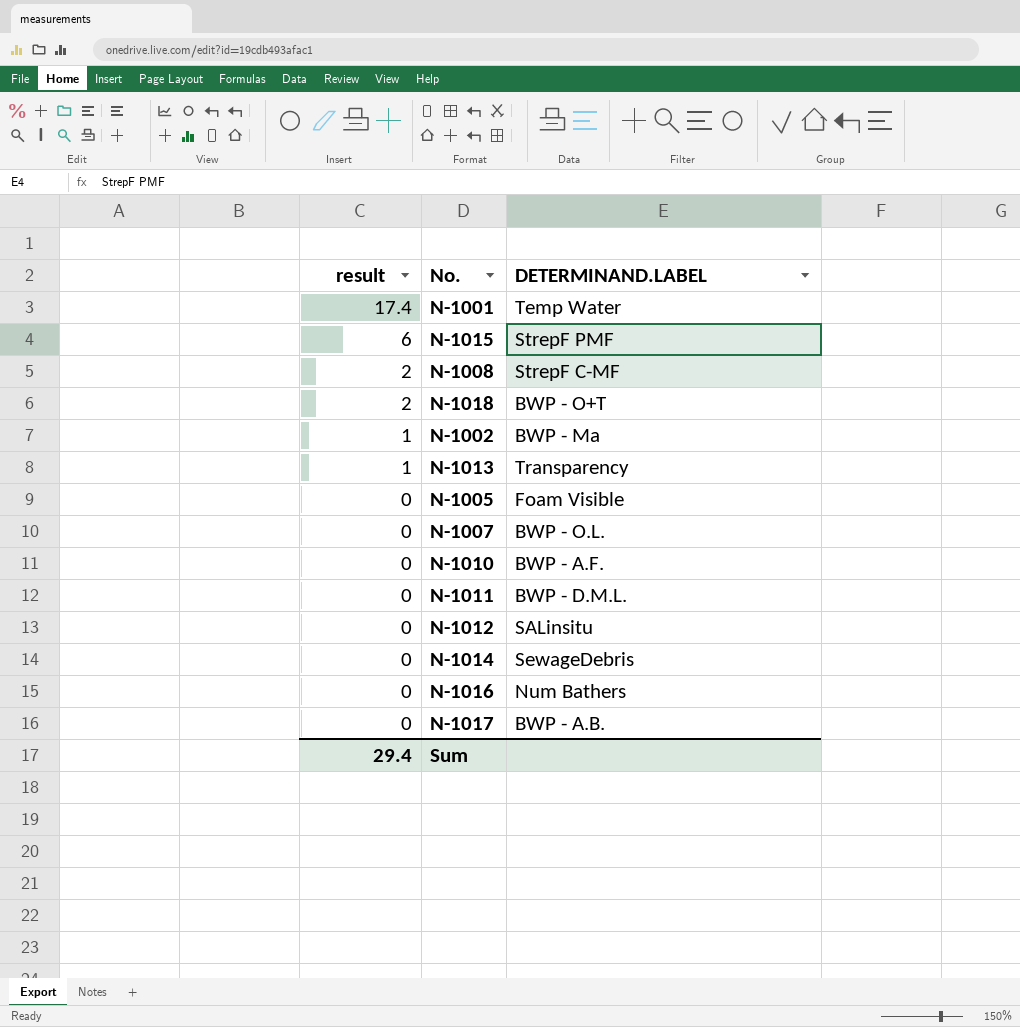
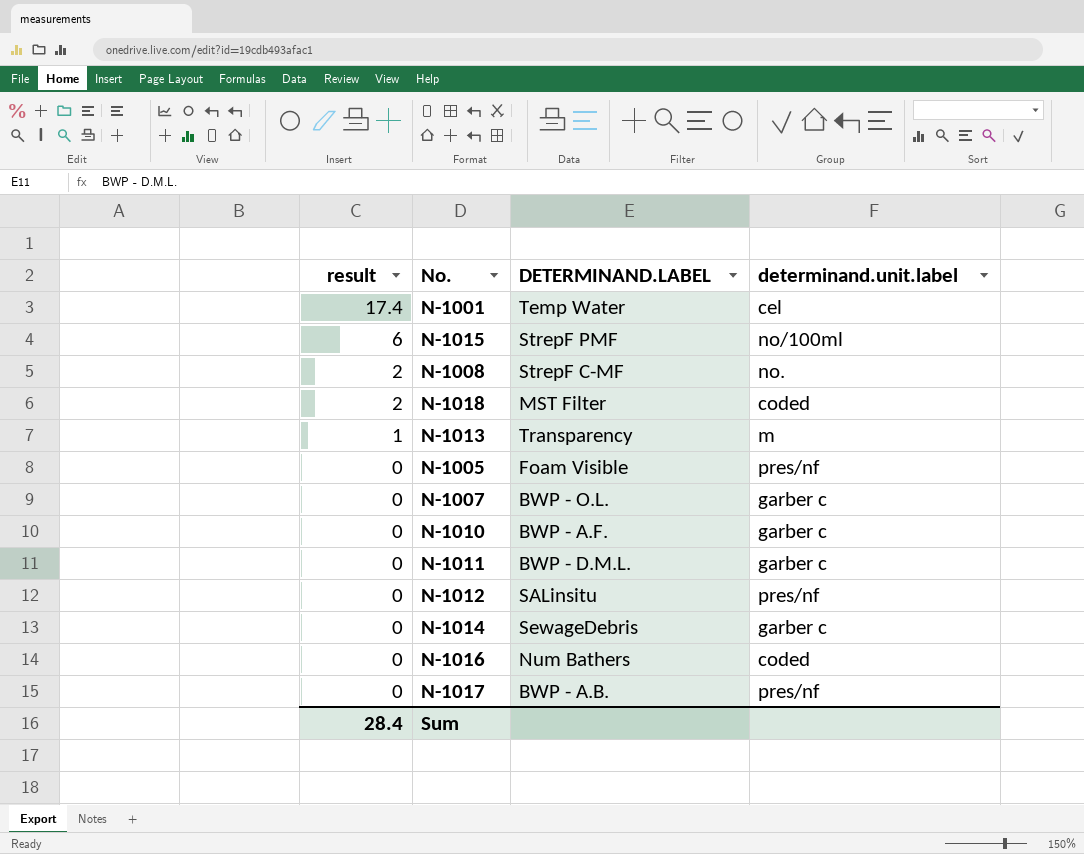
column determinand.unit.label | position: none -> 4
row N-1002: 1 | BWP - Ma -> none
N-1018 | DETERMINAND.LABEL: BWP - O+T -> MST Filter
Sum | result: 29.4 -> 28.4

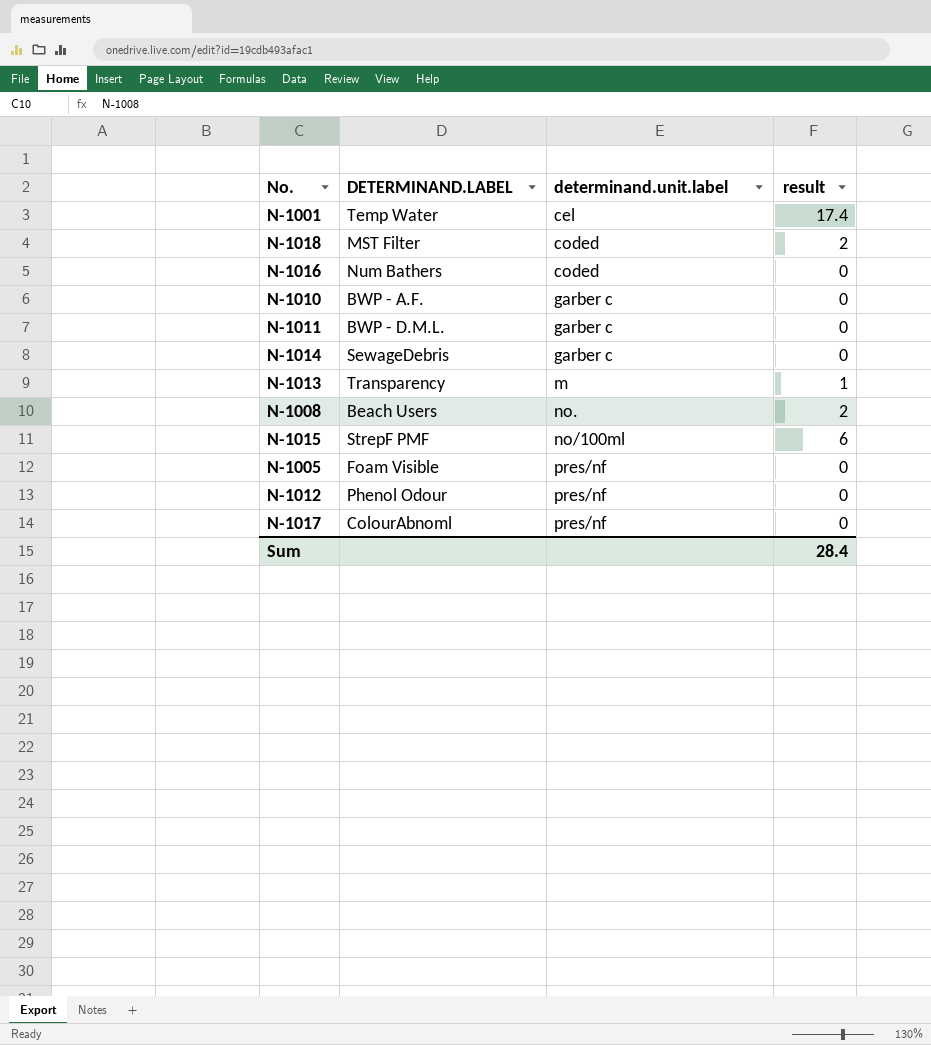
row order: result descending -> determinand.unit.label ascending
column result | position: 1 -> 4
row N-1007: 0 | BWP - O.L. | garber c -> none
N-1008 | DETERMINAND.LABEL: StrepF C-MF -> Beach Users
N-1012 | DETERMINAND.LABEL: SALinsitu -> Phenol Odour
N-1017 | DETERMINAND.LABEL: BWP - A.B. -> ColourAbnoml

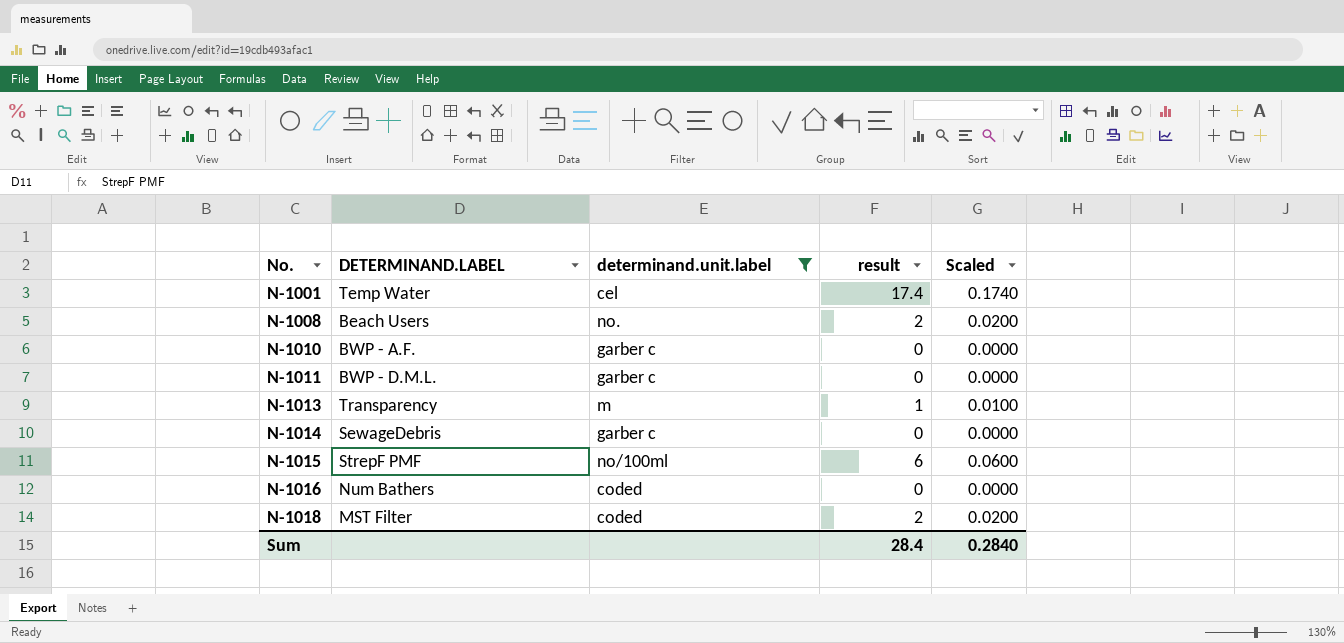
filter: none -> determinand.unit.label != pres/nf
row order: determinand.unit.label ascending -> No. ascending
column Scaled | formula: none -> [result] * 0.01

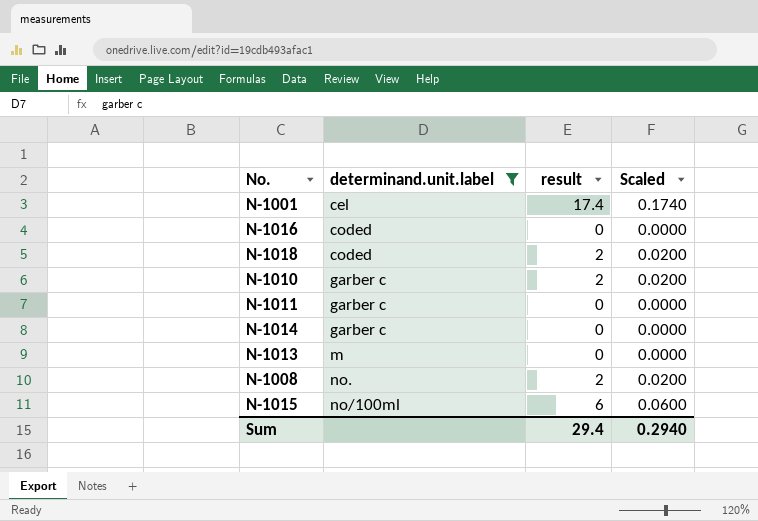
row order: No. ascending -> determinand.unit.label ascending
column DETERMINAND.LABEL | position: 2 -> none
N-1010 | result: 0 -> 2
N-1010 | Scaled: 0.0000 -> 0.0200
N-1013 | result: 1 -> 0
N-1013 | Scaled: 0.0100 -> 0.0000
Sum | result: 28.4 -> 29.4
Sum | Scaled: 0.2840 -> 0.2940

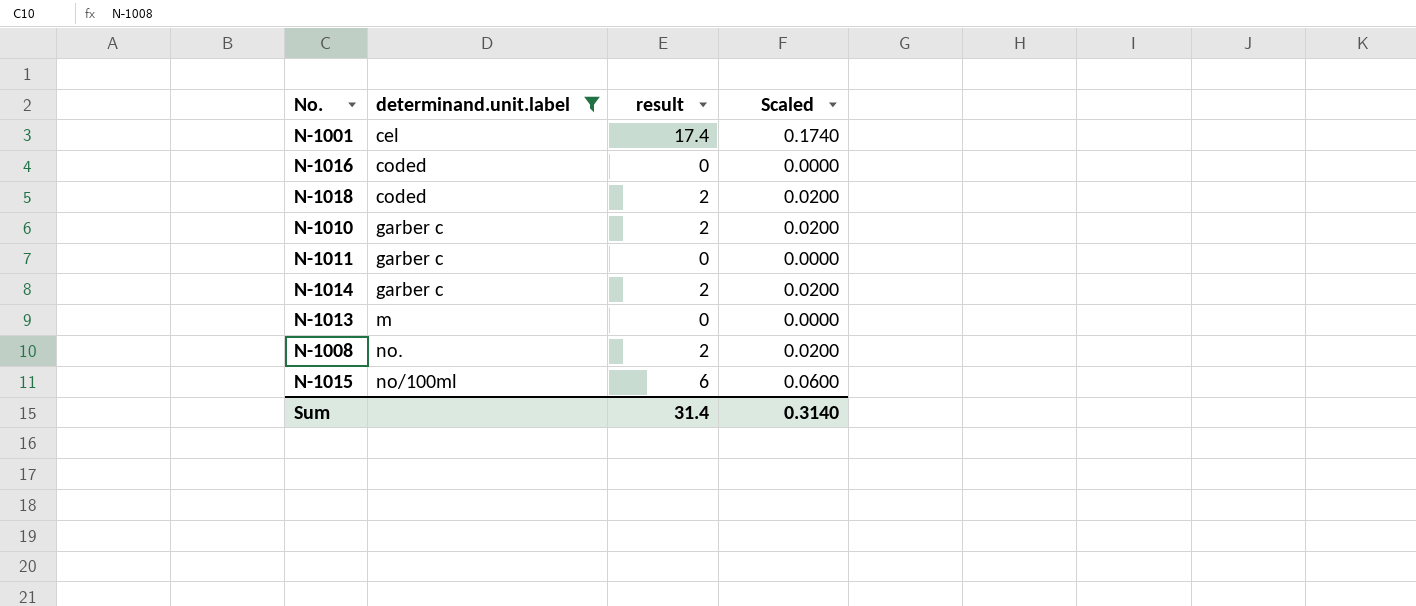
N-1014 | result: 0 -> 2
N-1014 | Scaled: 0.0000 -> 0.0200
Sum | result: 29.4 -> 31.4
Sum | Scaled: 0.2940 -> 0.3140

